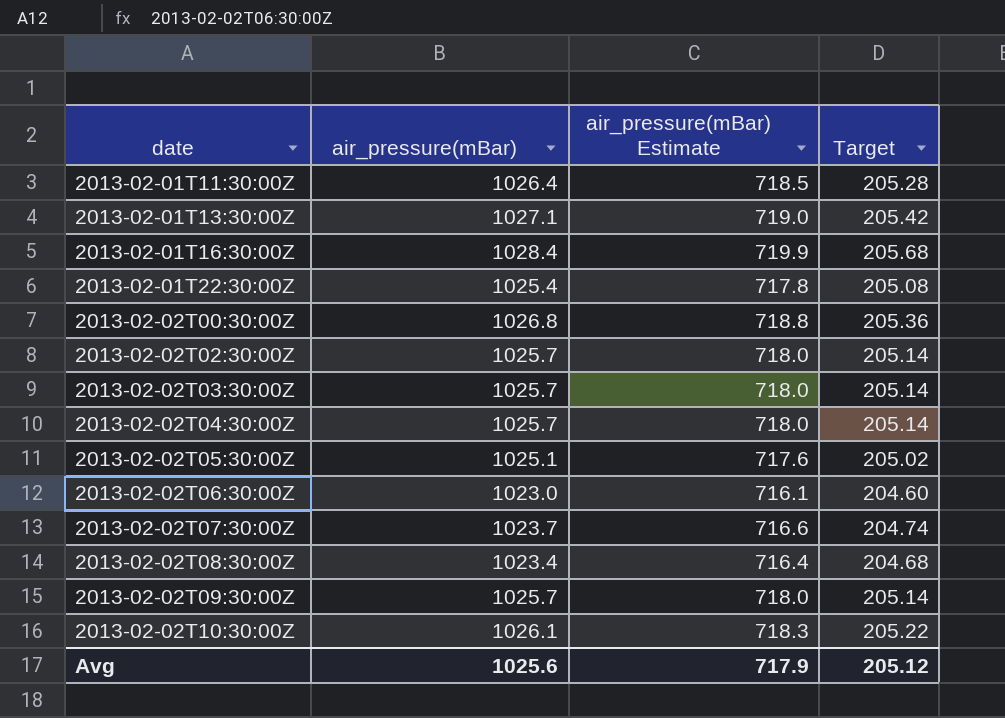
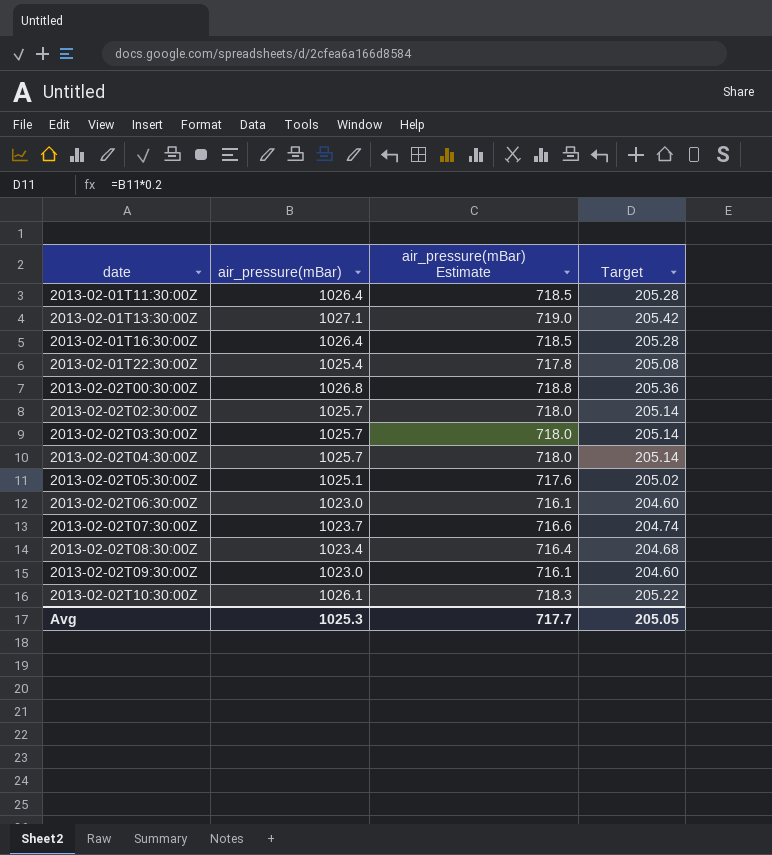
2013-02-01T16:30:00Z | air_pressure(mBar): 1028.4 -> 1026.4
2013-02-01T16:30:00Z | air_pressure(mBar) Estimate: 719.9 -> 718.5
2013-02-01T16:30:00Z | Target: 205.68 -> 205.28
2013-02-02T09:30:00Z | air_pressure(mBar): 1025.7 -> 1023.0
2013-02-02T09:30:00Z | air_pressure(mBar) Estimate: 718.0 -> 716.1
2013-02-02T09:30:00Z | Target: 205.14 -> 204.60
Avg | air_pressure(mBar): 1025.6 -> 1025.3
Avg | air_pressure(mBar) Estimate: 717.9 -> 717.7
Avg | Target: 205.12 -> 205.05

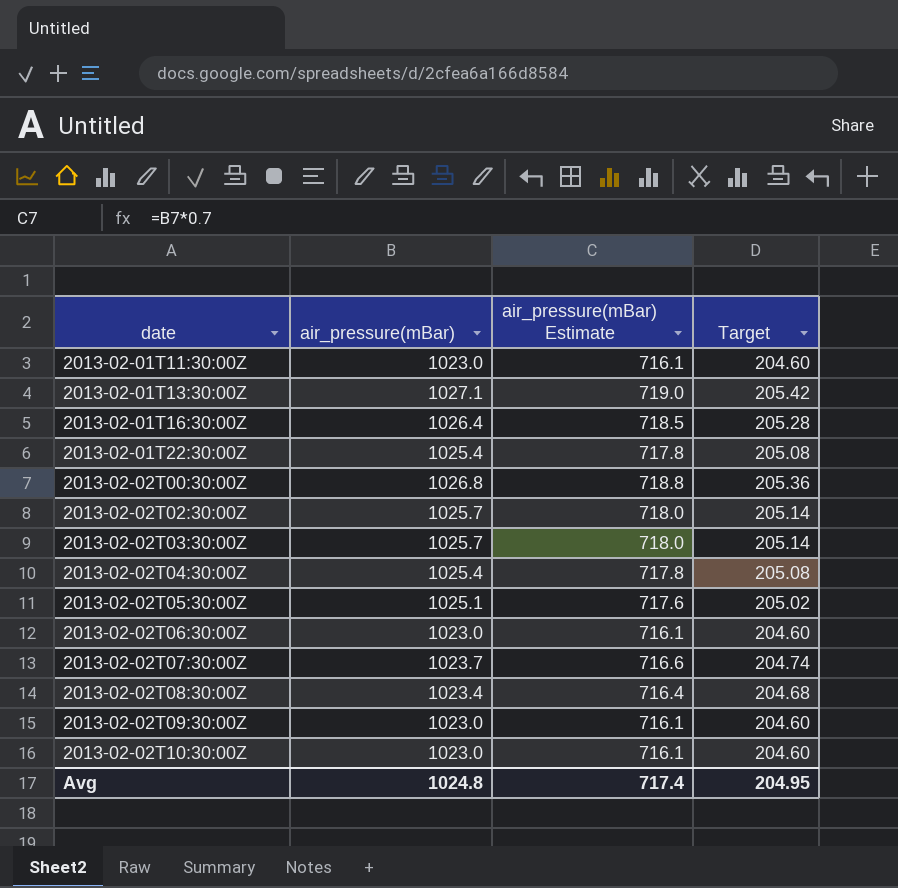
2013-02-01T11:30:00Z | air_pressure(mBar): 1026.4 -> 1023.0
2013-02-01T11:30:00Z | air_pressure(mBar) Estimate: 718.5 -> 716.1
2013-02-01T11:30:00Z | Target: 205.28 -> 204.60
2013-02-02T04:30:00Z | air_pressure(mBar): 1025.7 -> 1025.4
2013-02-02T04:30:00Z | air_pressure(mBar) Estimate: 718.0 -> 717.8
2013-02-02T04:30:00Z | Target: 205.14 -> 205.08
2013-02-02T10:30:00Z | air_pressure(mBar): 1026.1 -> 1023.0
2013-02-02T10:30:00Z | air_pressure(mBar) Estimate: 718.3 -> 716.1
2013-02-02T10:30:00Z | Target: 205.22 -> 204.60
Avg | air_pressure(mBar): 1025.3 -> 1024.8
Avg | air_pressure(mBar) Estimate: 717.7 -> 717.4
Avg | Target: 205.05 -> 204.95

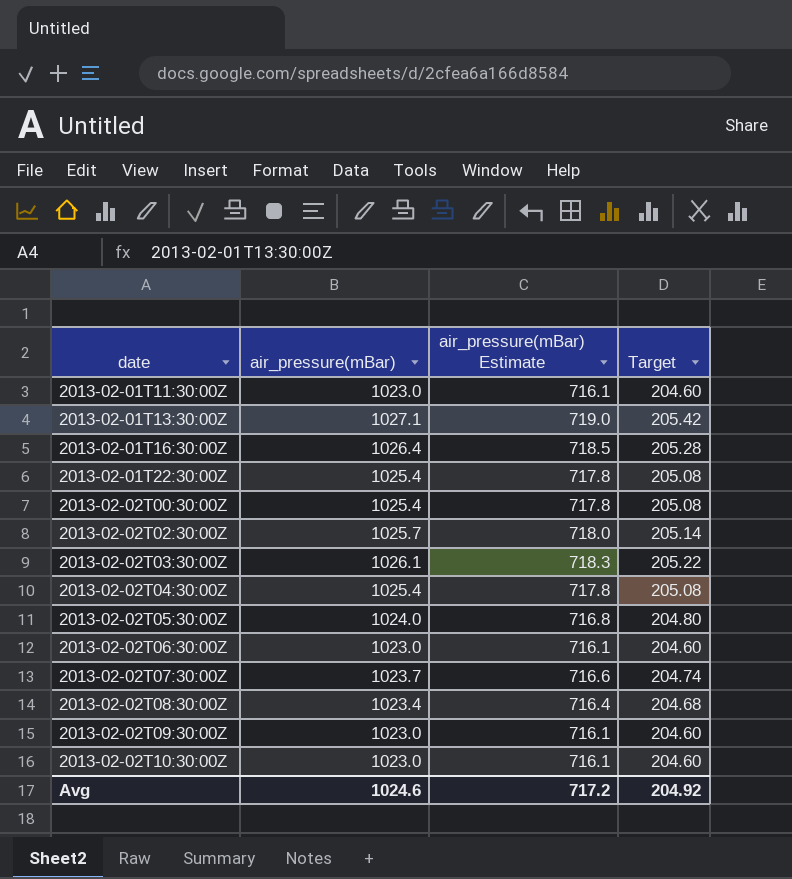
2013-02-02T00:30:00Z | air_pressure(mBar): 1026.8 -> 1025.4
2013-02-02T00:30:00Z | air_pressure(mBar) Estimate: 718.8 -> 717.8
2013-02-02T00:30:00Z | Target: 205.36 -> 205.08
2013-02-02T03:30:00Z | air_pressure(mBar): 1025.7 -> 1026.1
2013-02-02T03:30:00Z | air_pressure(mBar) Estimate: 718.0 -> 718.3
2013-02-02T03:30:00Z | Target: 205.14 -> 205.22
2013-02-02T05:30:00Z | air_pressure(mBar): 1025.1 -> 1024.0
2013-02-02T05:30:00Z | air_pressure(mBar) Estimate: 717.6 -> 716.8
2013-02-02T05:30:00Z | Target: 205.02 -> 204.80
Avg | air_pressure(mBar): 1024.8 -> 1024.6
Avg | air_pressure(mBar) Estimate: 717.4 -> 717.2
Avg | Target: 204.95 -> 204.92

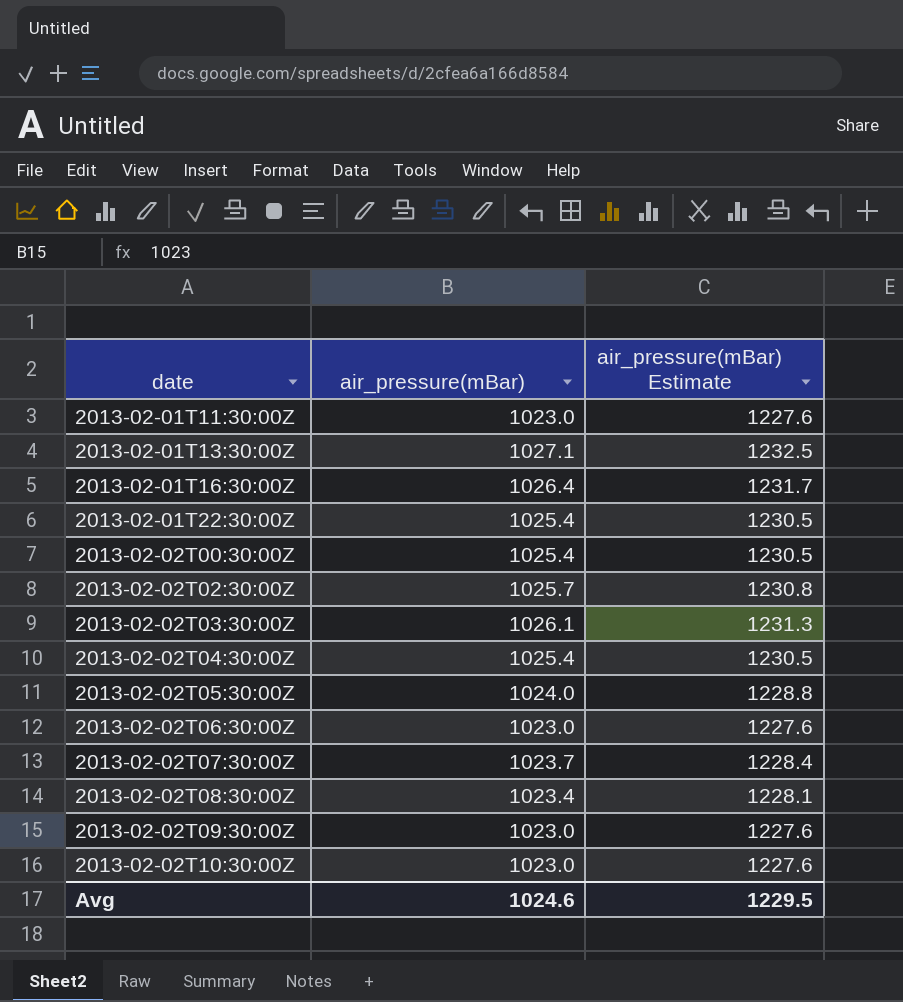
column Target | formula: [air_pressure(mBar)] * 0.2 -> none
column air_pressure(mBar) Estimate | formula: [air_pressure(mBar)] * 0.7 -> [air_pressure(mBar)] * 1.2
Avg | air_pressure(mBar) Estimate: 717.2 -> 1229.5

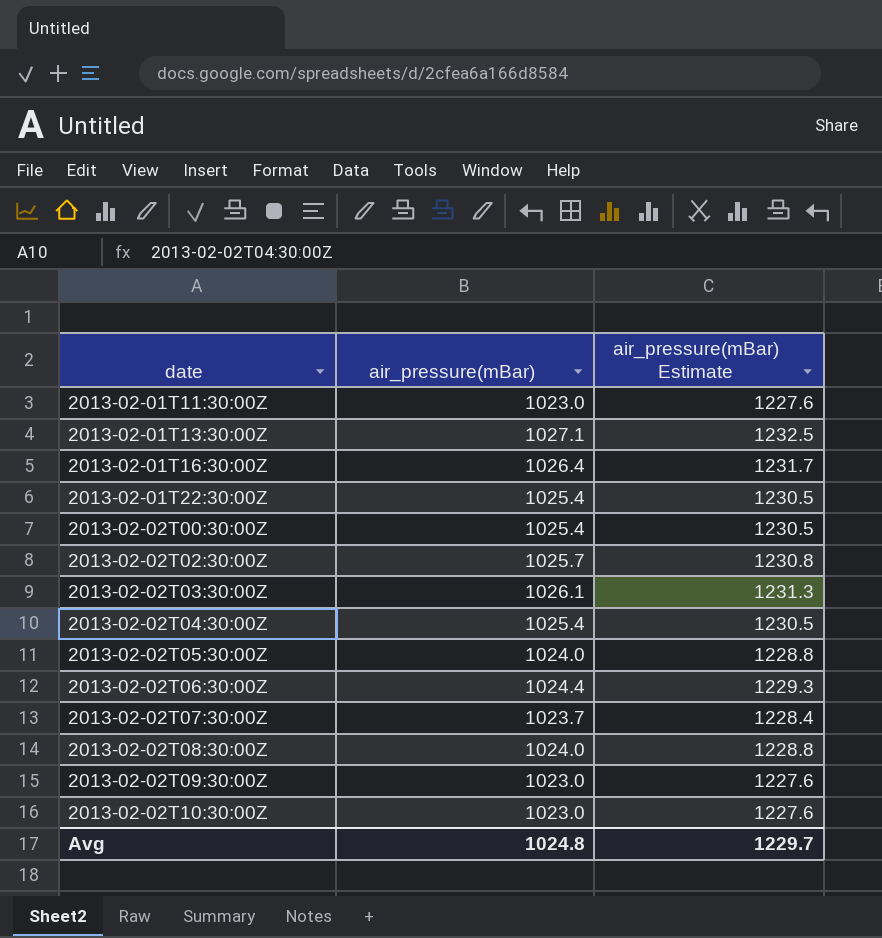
2013-02-02T06:30:00Z | air_pressure(mBar): 1023.0 -> 1024.4
2013-02-02T06:30:00Z | air_pressure(mBar) Estimate: 1227.6 -> 1229.3
2013-02-02T08:30:00Z | air_pressure(mBar): 1023.4 -> 1024.0
2013-02-02T08:30:00Z | air_pressure(mBar) Estimate: 1228.1 -> 1228.8
Avg | air_pressure(mBar): 1024.6 -> 1024.8
Avg | air_pressure(mBar) Estimate: 1229.5 -> 1229.7

